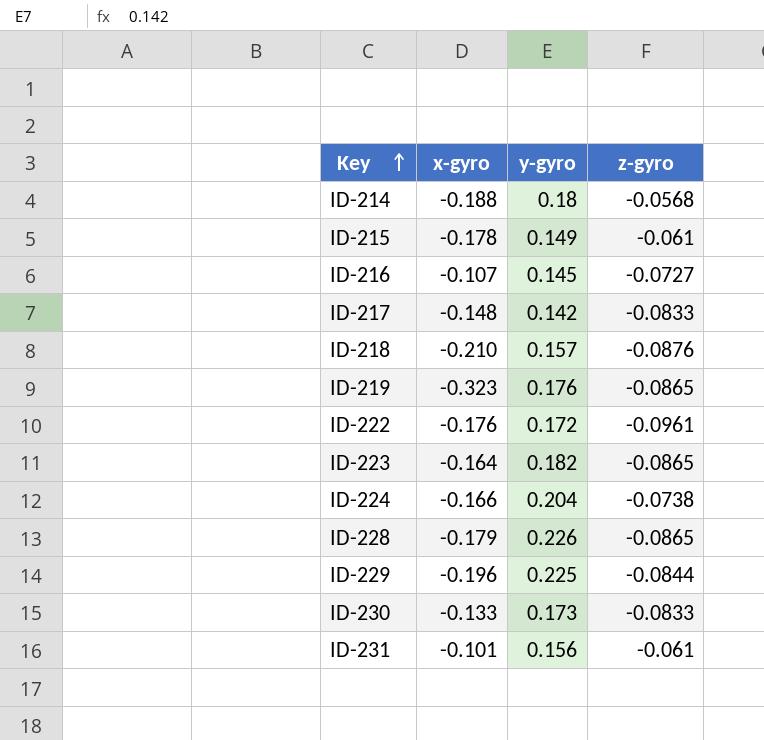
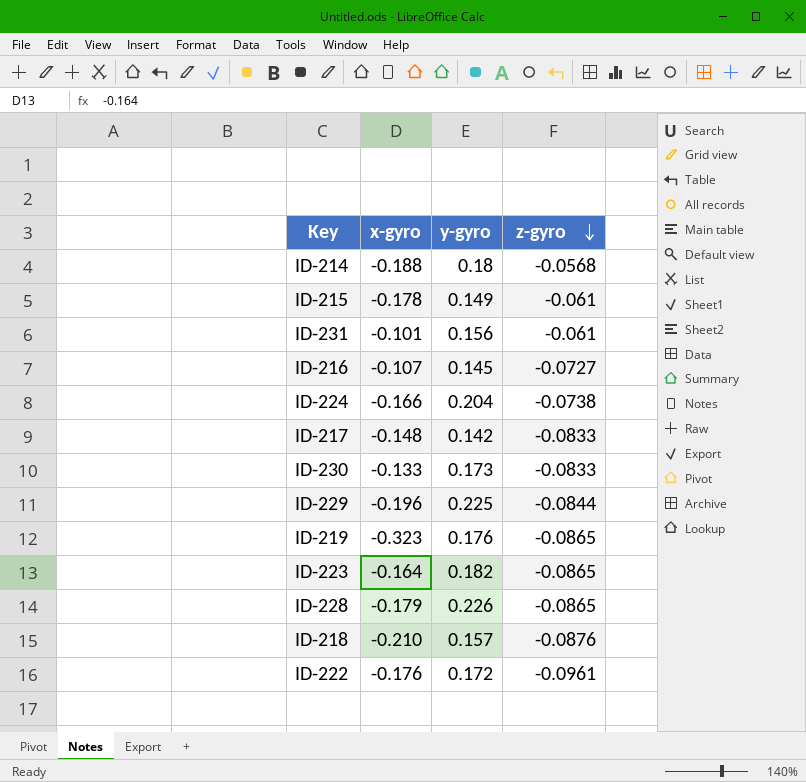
row order: Key ascending -> z-gyro descending

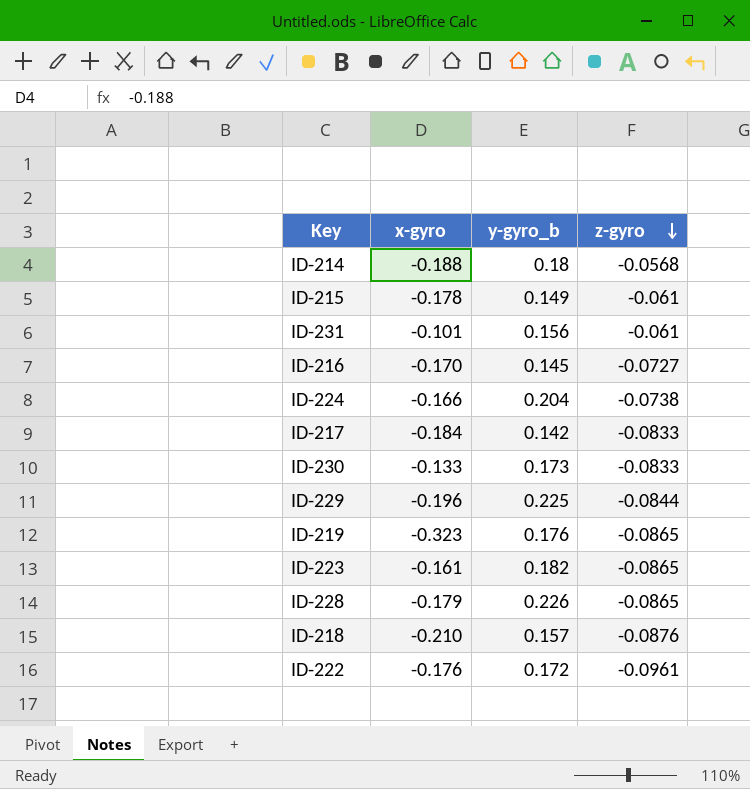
column name: y-gyro -> y-gyro_b
ID-216 | x-gyro: -0.107 -> -0.170
ID-217 | x-gyro: -0.148 -> -0.184
ID-223 | x-gyro: -0.164 -> -0.161

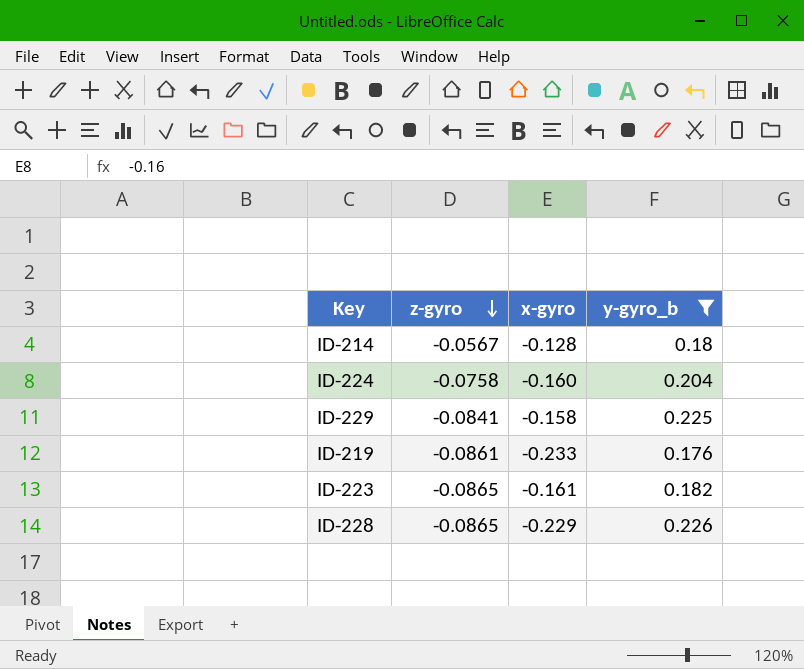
filter: none -> y-gyro_b >= 0.176
column z-gyro | position: 4 -> 2
ID-214 | z-gyro: -0.0568 -> -0.0567
ID-214 | x-gyro: -0.188 -> -0.128
ID-224 | z-gyro: -0.0738 -> -0.0758
ID-224 | x-gyro: -0.166 -> -0.160
ID-229 | z-gyro: -0.0844 -> -0.0841
ID-229 | x-gyro: -0.196 -> -0.158
ID-219 | z-gyro: -0.0865 -> -0.0861
ID-219 | x-gyro: -0.323 -> -0.233
ID-228 | x-gyro: -0.179 -> -0.229

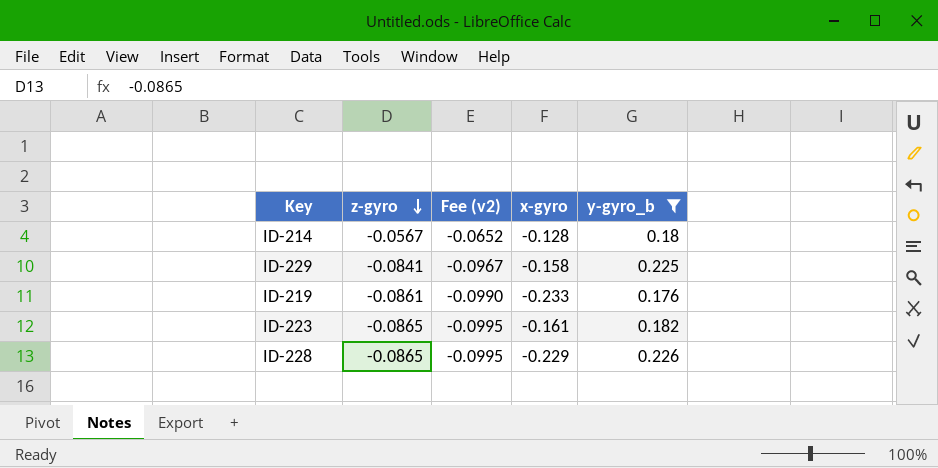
column Fee (v2) | formula: none -> [z-gyro] * 1.15
row ID-224: -0.0758 | -0.160 | 0.204 -> none

